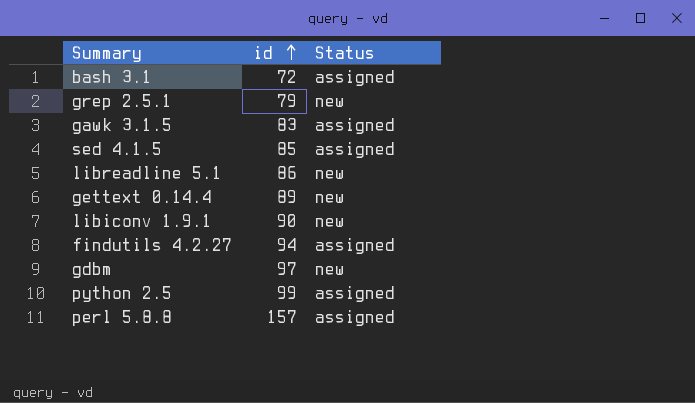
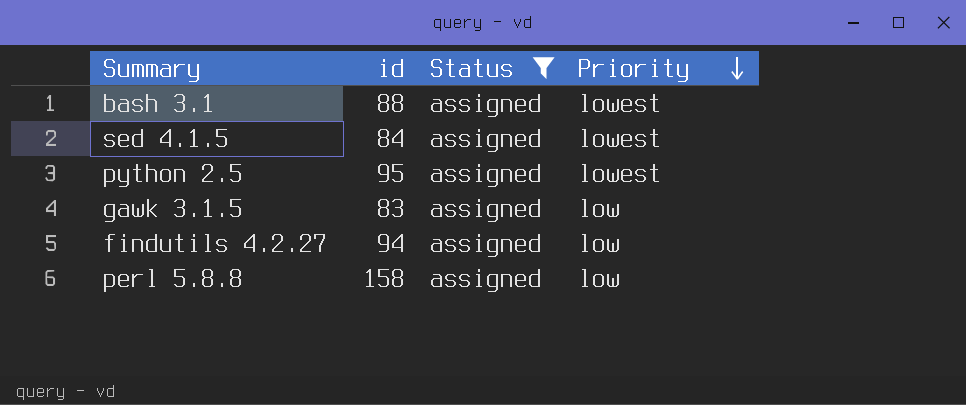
filter: none -> Status = assigned
row order: id ascending -> Priority descending
column Priority | position: none -> 4
bash 3.1 | id: 72 -> 88
sed 4.1.5 | id: 85 -> 84
python 2.5 | id: 99 -> 95
perl 5.8.8 | id: 157 -> 158

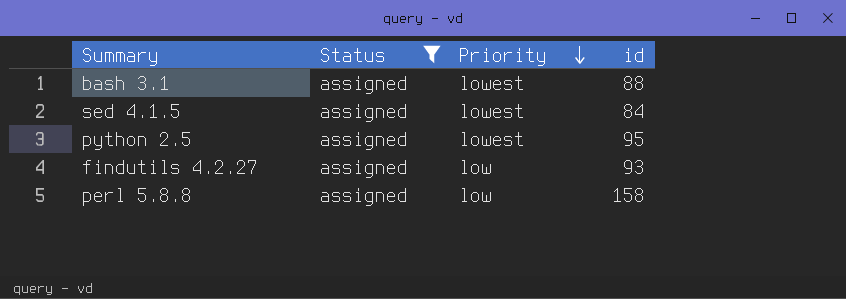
column id | position: 2 -> 4
row gawk 3.1.5: 83 | assigned | low -> none
findutils 4.2.27 | id: 94 -> 93

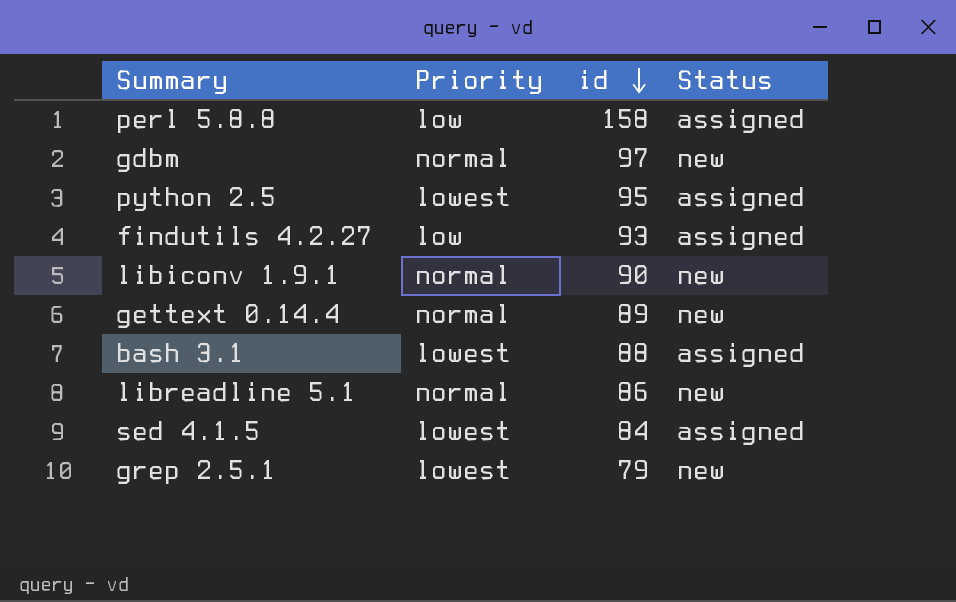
filter: Status = assigned -> none
row order: Priority descending -> id descending
column Status | position: 2 -> 4

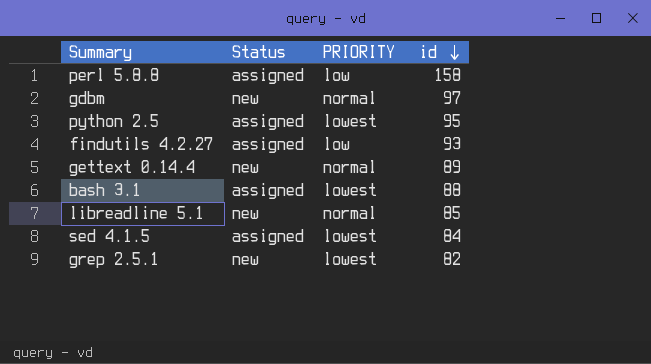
column Status | position: 4 -> 2
column name: Priority -> PRIORITY
row libiconv 1.9.1: normal | 90 | new -> none
libreadline 5.1 | id: 86 -> 85
grep 2.5.1 | id: 79 -> 82

